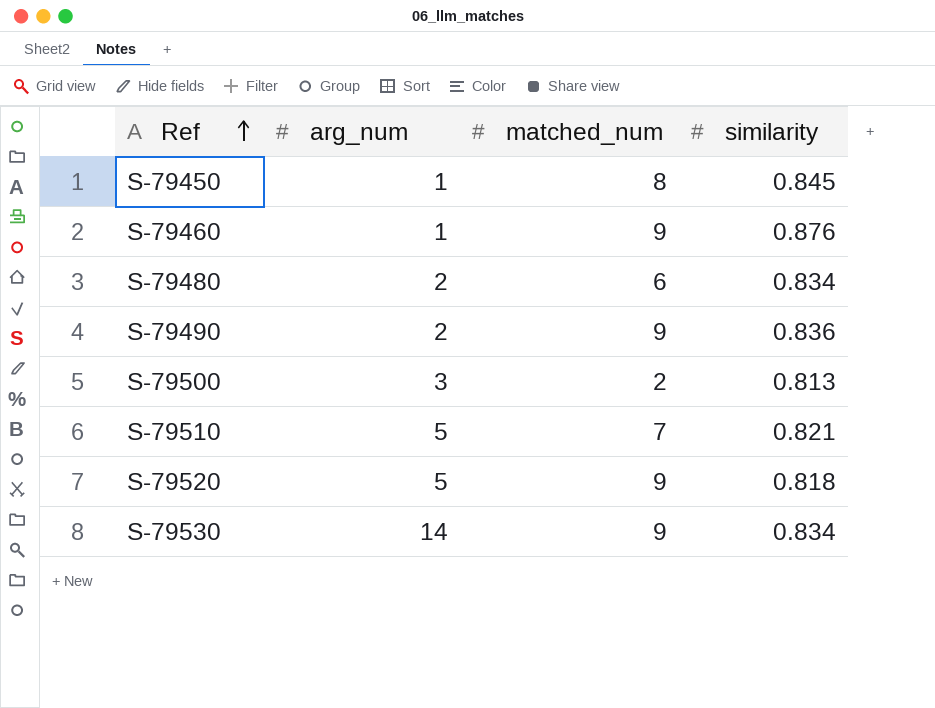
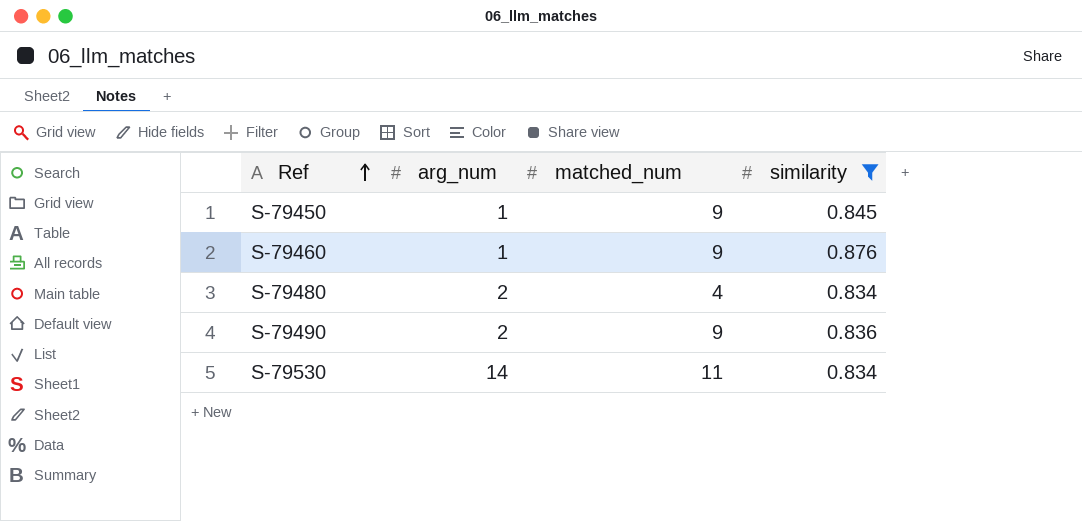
filter: none -> similarity >= 0.834
S-79450 | matched_num: 8 -> 9
S-79480 | matched_num: 6 -> 4
S-79530 | matched_num: 9 -> 11

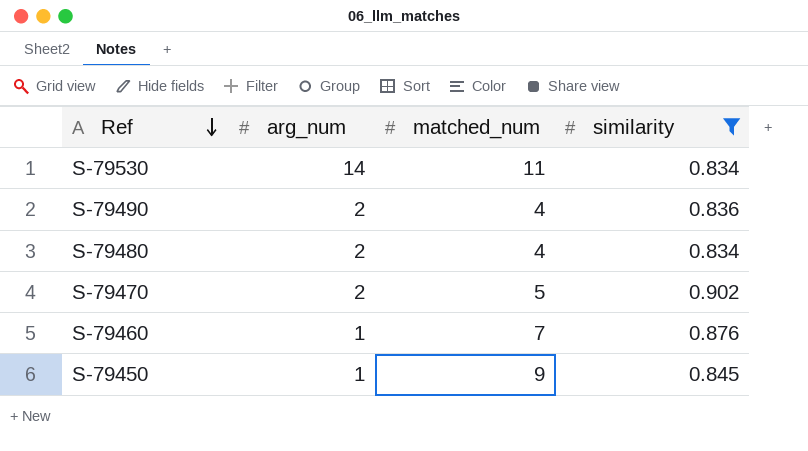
row order: Ref ascending -> Ref descending
S-79490 | matched_num: 9 -> 4
row S-79470: none -> 2 | 5 | 0.902
S-79460 | matched_num: 9 -> 7

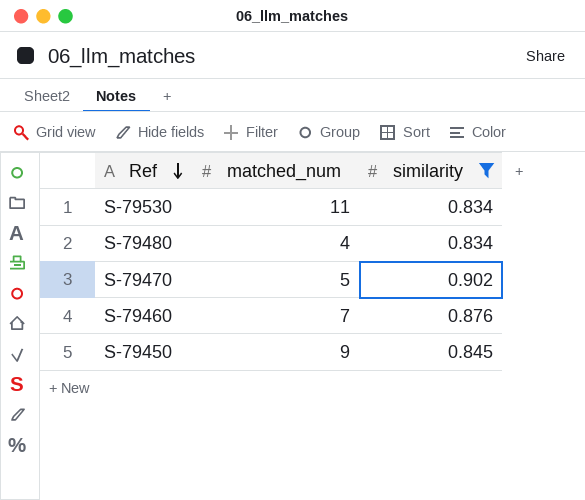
column arg_num | position: 2 -> none
row S-79490: 2 | 4 | 0.836 -> none

